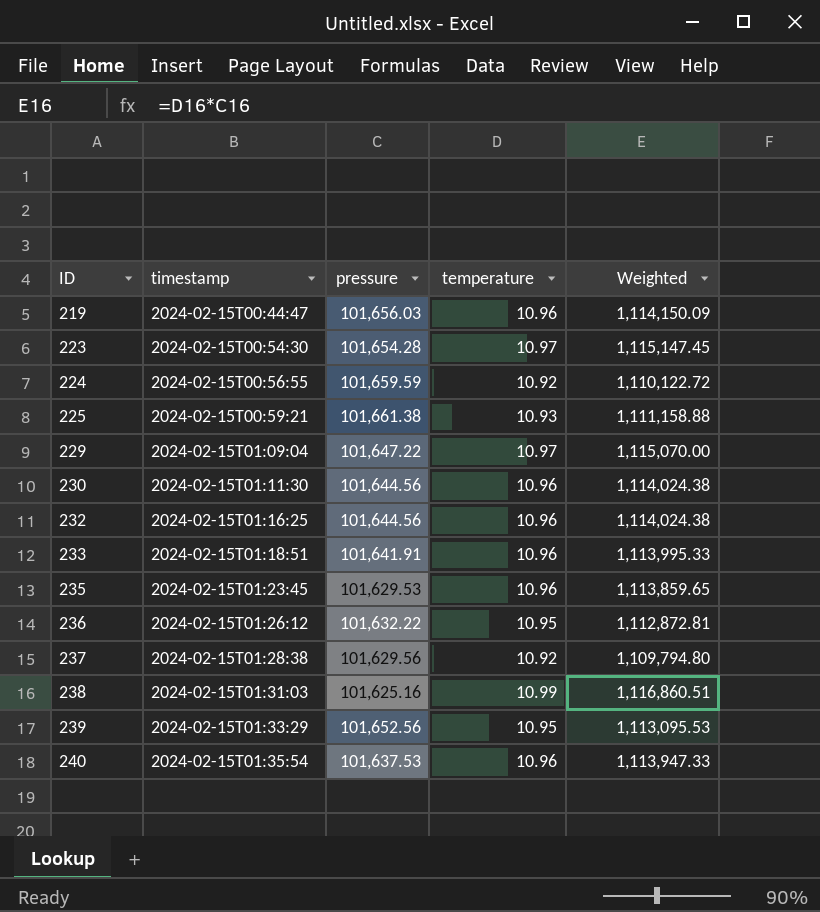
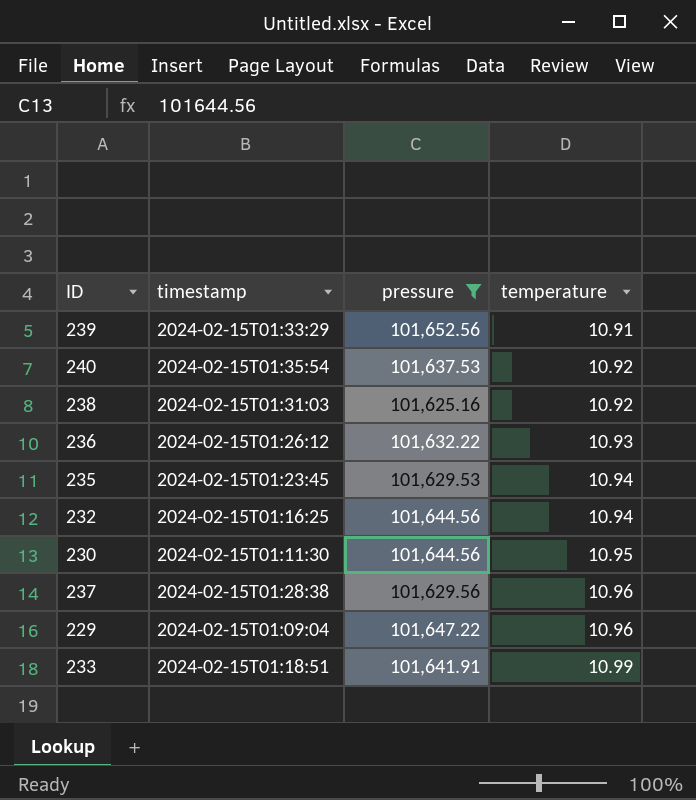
filter: none -> pressure <= 101,652.56
row order: ID ascending -> temperature ascending
column Weighted | formula: [pressure] * [temperature] -> none
239 | temperature: 10.95 -> 10.91
240 | temperature: 10.96 -> 10.92
238 | temperature: 10.99 -> 10.92
236 | temperature: 10.95 -> 10.93
235 | temperature: 10.96 -> 10.94
232 | temperature: 10.96 -> 10.94
230 | temperature: 10.96 -> 10.95
237 | temperature: 10.92 -> 10.96
229 | temperature: 10.97 -> 10.96
233 | temperature: 10.96 -> 10.99

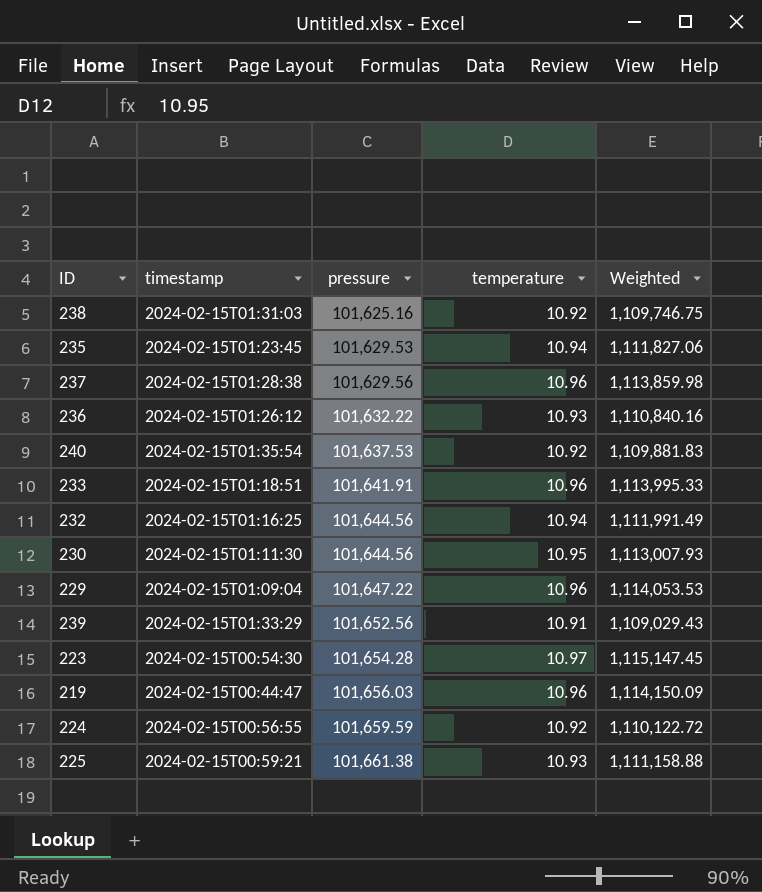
filter: pressure <= 101,652.56 -> none
row order: temperature ascending -> pressure ascending
column Weighted | formula: none -> [pressure] * [temperature]
233 | temperature: 10.99 -> 10.96

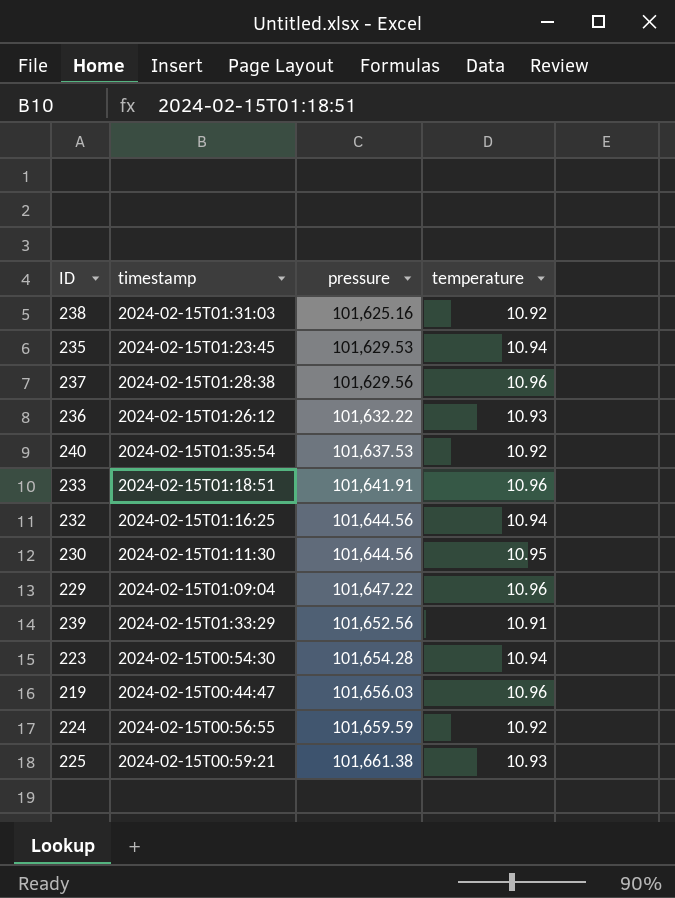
column Weighted | formula: [pressure] * [temperature] -> none
223 | temperature: 10.97 -> 10.94

